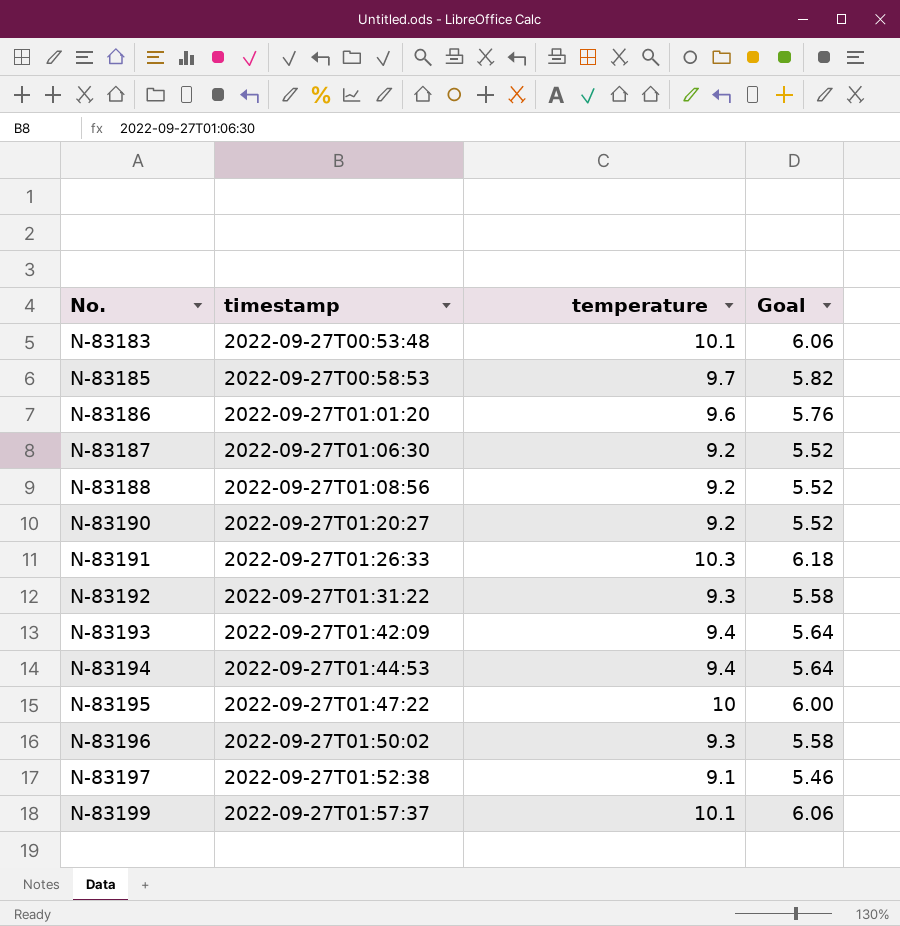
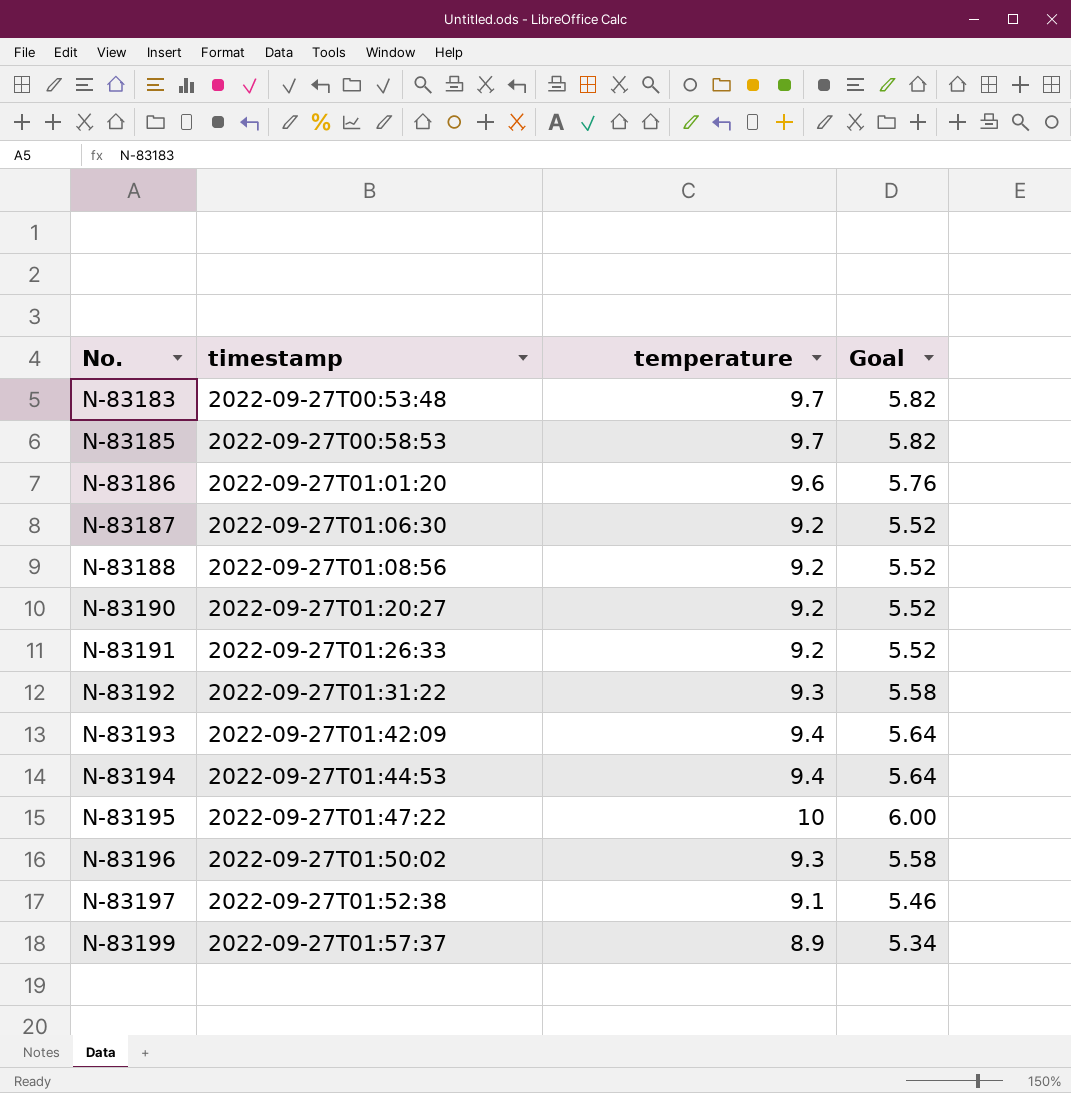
N-83183 | temperature: 10.1 -> 9.7
N-83183 | Goal: 6.06 -> 5.82
N-83191 | temperature: 10.3 -> 9.2
N-83191 | Goal: 6.18 -> 5.52
N-83199 | temperature: 10.1 -> 8.9
N-83199 | Goal: 6.06 -> 5.34

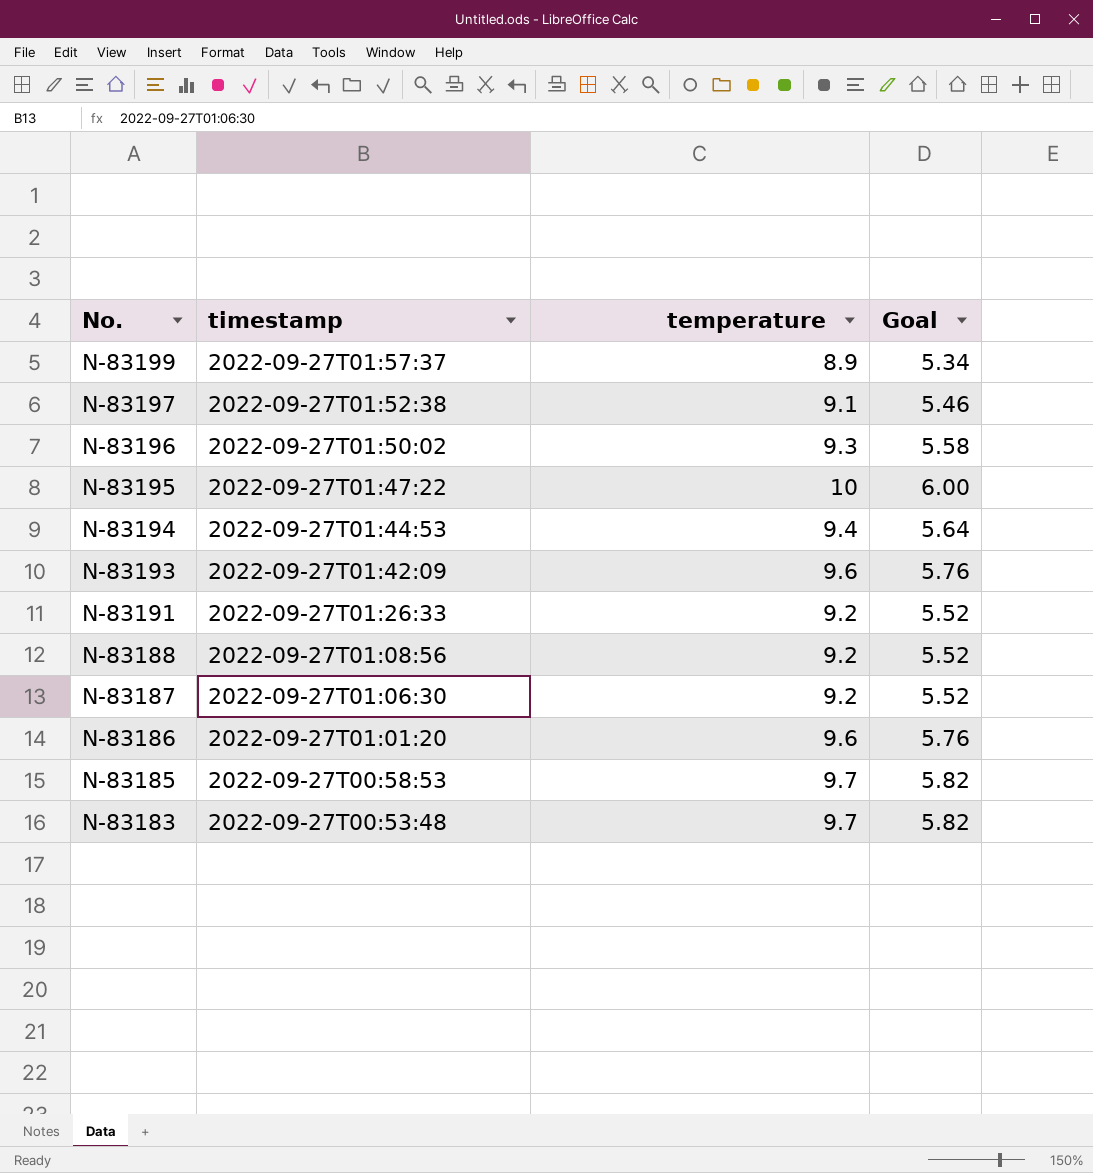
row order: No. ascending -> No. descending
row N-83190: 2022-09-27T01:20:27 | 9.2 | 5.52 -> none
row N-83192: 2022-09-27T01:31:22 | 9.3 | 5.58 -> none
N-83193 | temperature: 9.4 -> 9.6
N-83193 | Goal: 5.64 -> 5.76

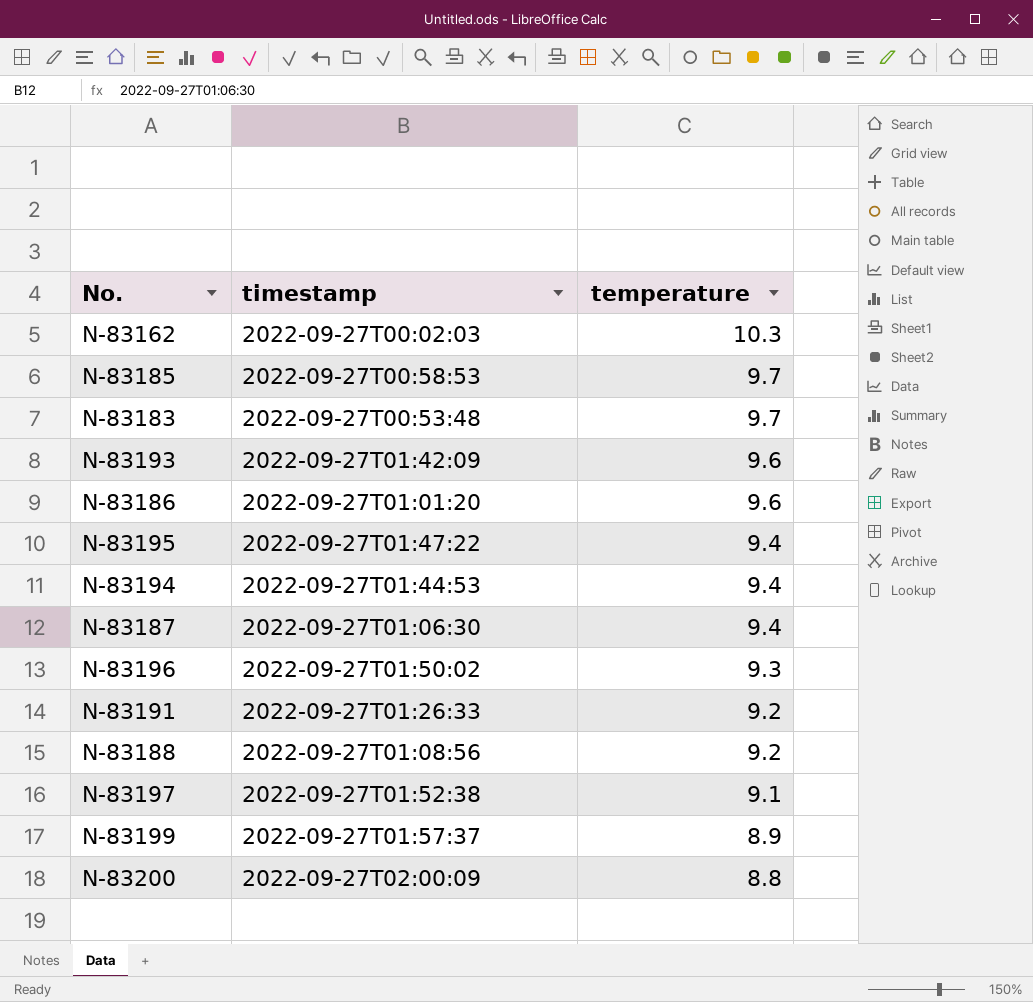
row order: No. descending -> temperature descending
column Goal | formula: [temperature] * 0.6 -> none
row N-83162: none -> 2022-09-27T00:02:03 | 10.3
N-83195 | temperature: 10 -> 9.4
N-83187 | temperature: 9.2 -> 9.4
row N-83200: none -> 2022-09-27T02:00:09 | 8.8

